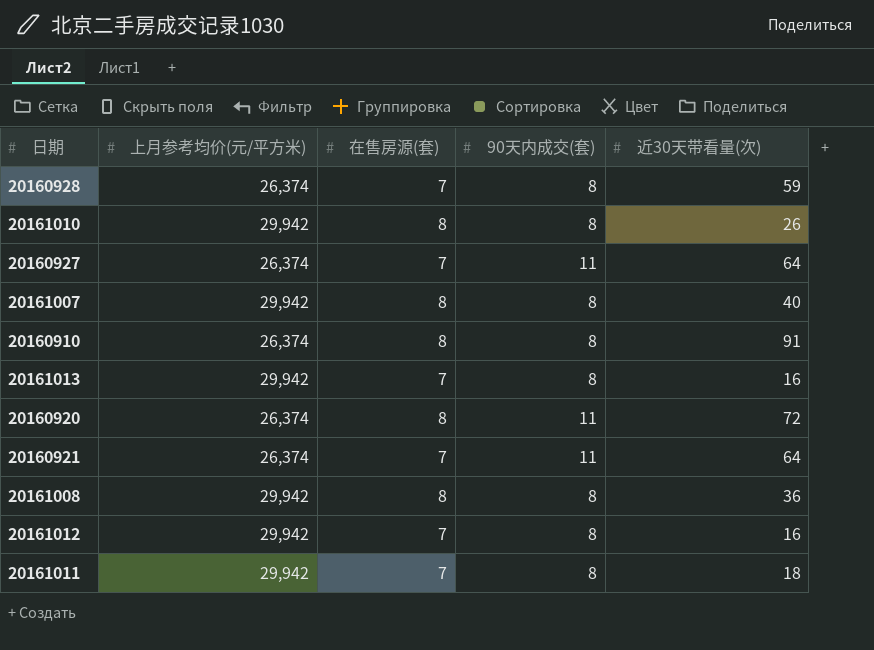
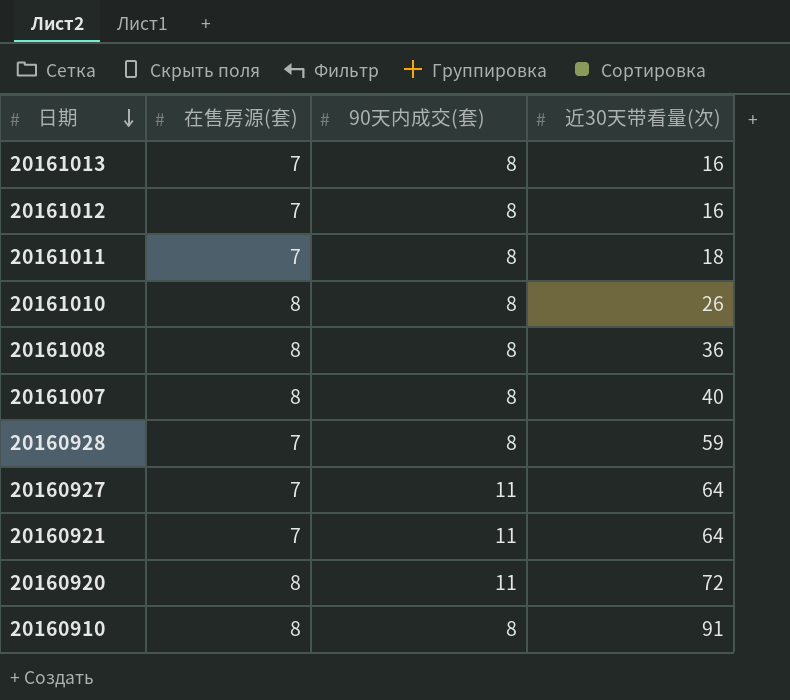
row order: none -> 日期 descending
column 上月参考均价(元/平方米) | position: 2 -> none

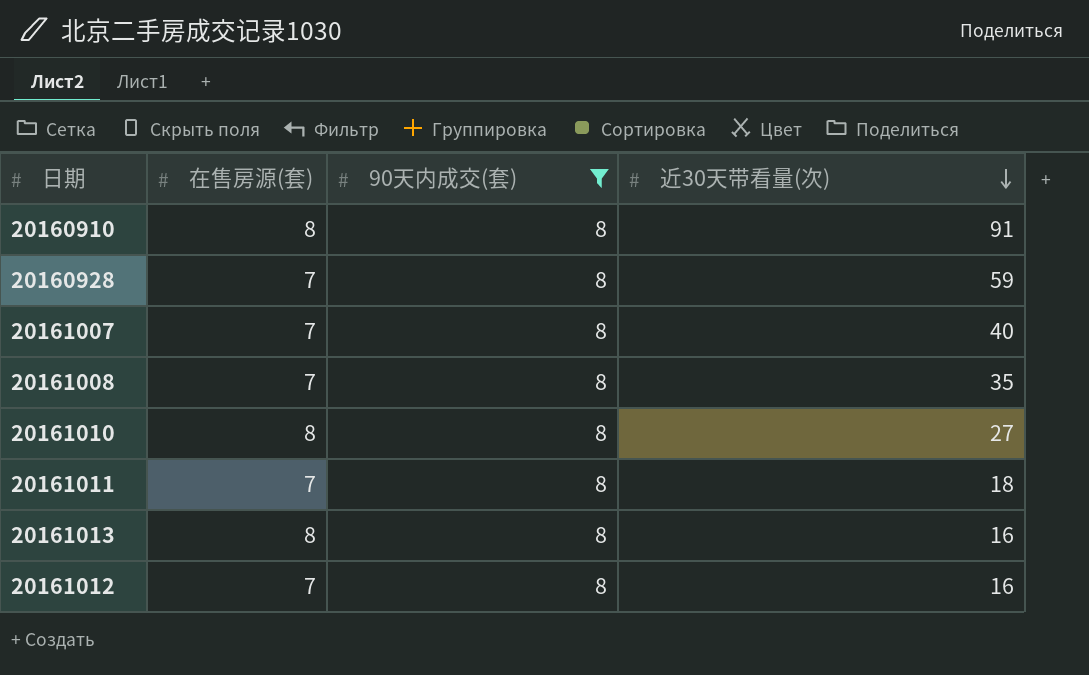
filter: none -> 90天内成交(套) = 8
row order: 日期 descending -> 近30天带看量(次) descending
20161007 | 在售房源(套): 8 -> 7
20161008 | 在售房源(套): 8 -> 7
20161008 | 近30天带看量(次): 36 -> 35
20161010 | 近30天带看量(次): 26 -> 27
20161013 | 在售房源(套): 7 -> 8

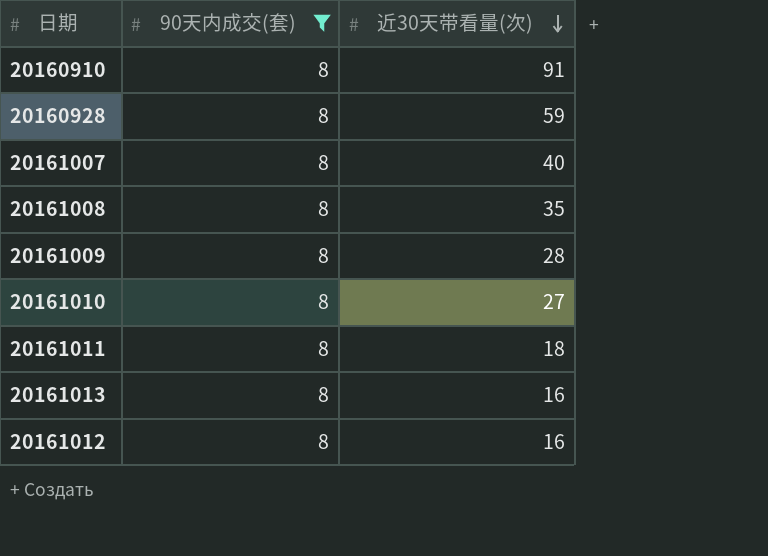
column 在售房源(套) | position: 2 -> none
row 20161009: none -> 8 | 28

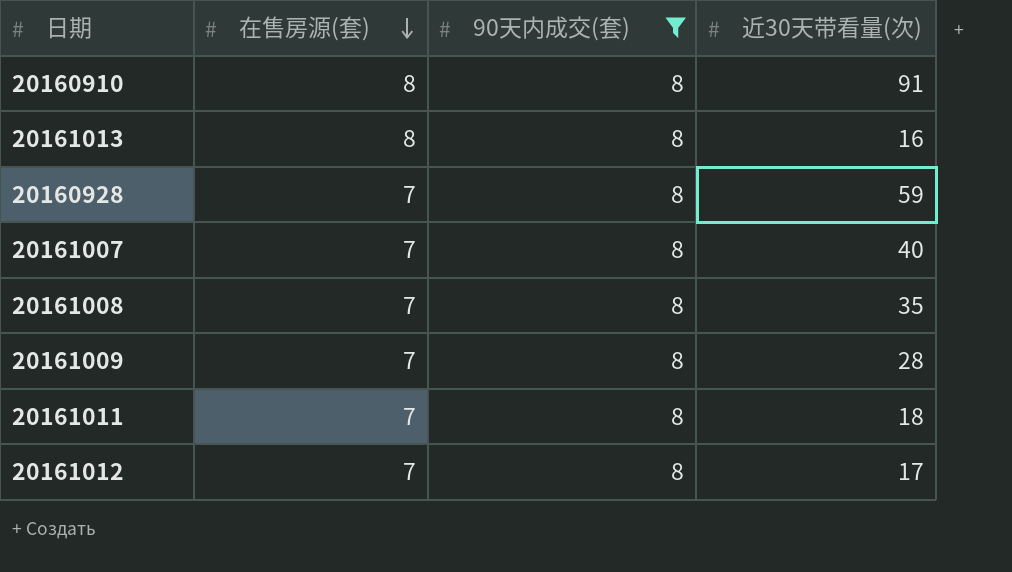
row order: 近30天带看量(次) descending -> 在售房源(套) descending
column 在售房源(套) | position: none -> 2
row 20161010: 8 | 27 -> none
20161012 | 近30天带看量(次): 16 -> 17

